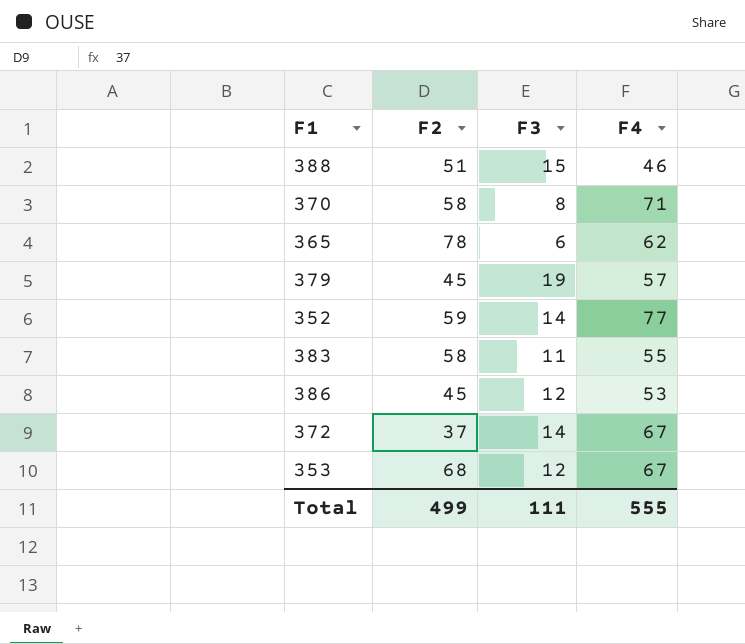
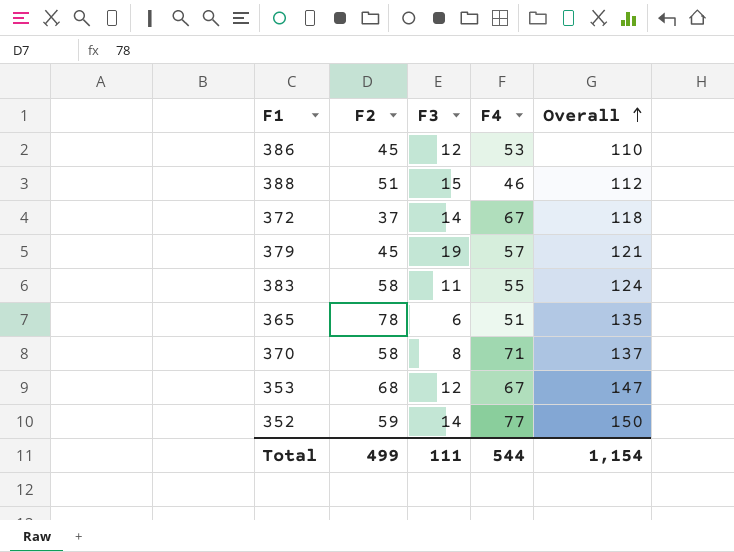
row order: none -> Overall ascending
column Overall | formula: none -> [F2] + [F3] + [F4]
365 | F4: 62 -> 51
Total | F4: 555 -> 544

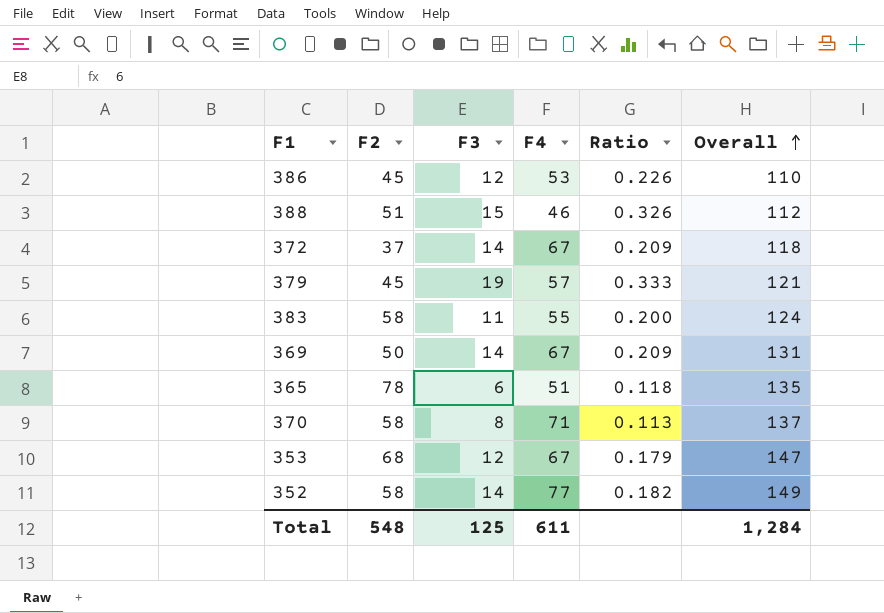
column Ratio | formula: none -> [F3] / [F4]
row 369: none -> 50 | 14 | 67 | 0.209 | 131
352 | F2: 59 -> 58
352 | Overall: 150 -> 149
Total | F2: 499 -> 548
Total | F3: 111 -> 125
Total | F4: 544 -> 611
Total | Overall: 1,154 -> 1,284

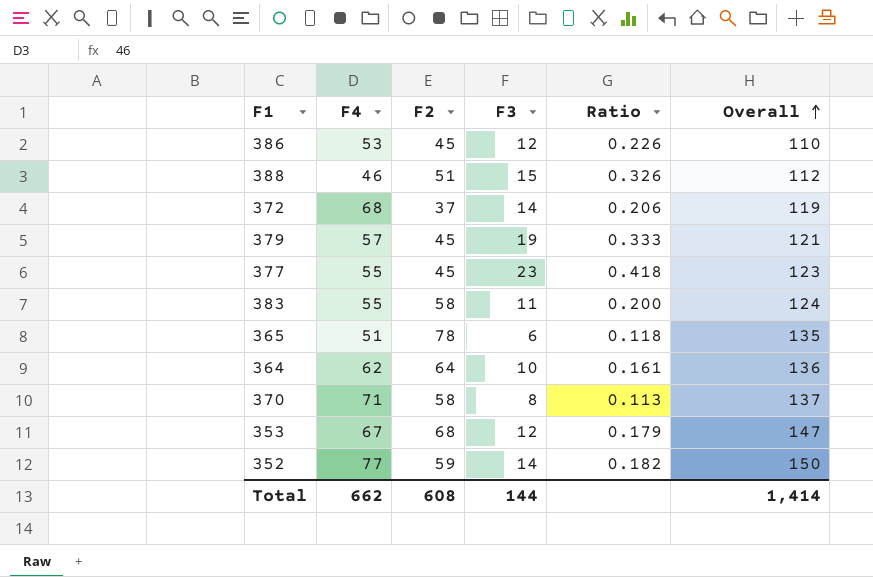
column F4 | position: 4 -> 2
row 369: 50 | 14 | 67 | 0.209 | 131 -> none
372 | F4: 67 -> 68
372 | Ratio: 0.209 -> 0.206
372 | Overall: 118 -> 119
row 377: none -> 55 | 45 | 23 | 0.418 | 123
row 364: none -> 62 | 64 | 10 | 0.161 | 136
352 | F2: 58 -> 59
352 | Overall: 149 -> 150
Total | F4: 611 -> 662
Total | F2: 548 -> 608
Total | F3: 125 -> 144
Total | Overall: 1,284 -> 1,414

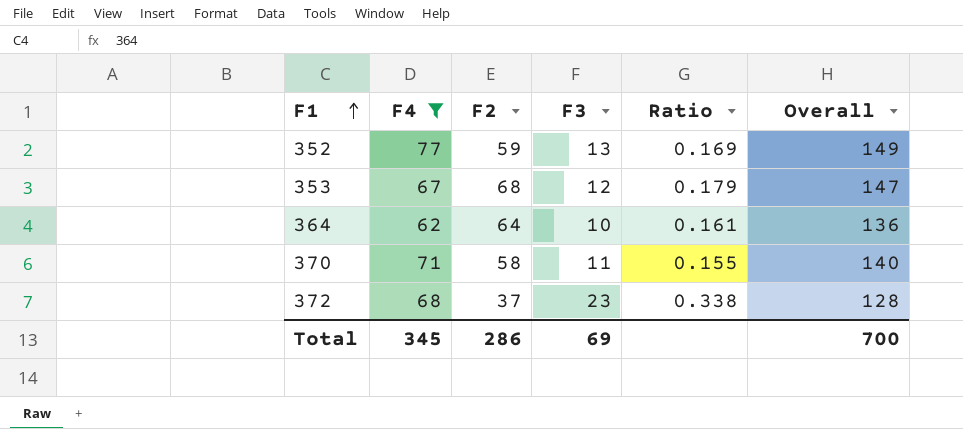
filter: none -> F4 >= 62
row order: Overall ascending -> F1 ascending
352 | F3: 14 -> 13
352 | Ratio: 0.182 -> 0.169
352 | Overall: 150 -> 149
370 | F3: 8 -> 11
370 | Ratio: 0.113 -> 0.155
370 | Overall: 137 -> 140
372 | F3: 14 -> 23
372 | Ratio: 0.206 -> 0.338
372 | Overall: 119 -> 128
Total | F4: 662 -> 345
Total | F2: 608 -> 286
Total | F3: 144 -> 69
Total | Overall: 1,414 -> 700

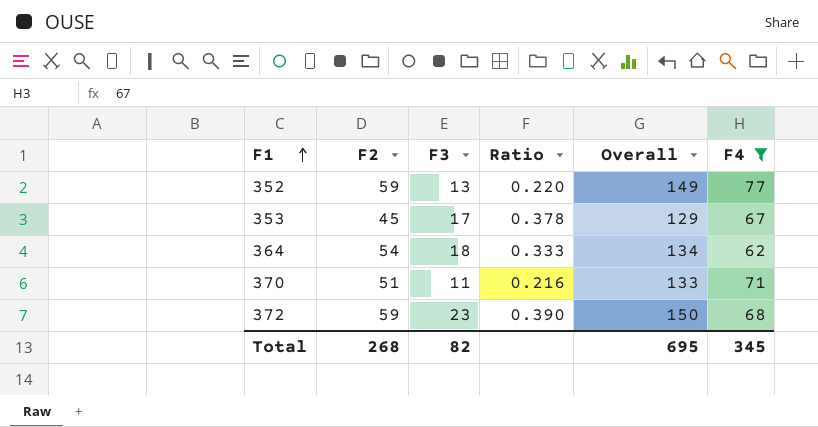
column Ratio | formula: [F3] / [F4] -> [F3] / [F2]
column F4 | position: 2 -> 6
353 | F2: 68 -> 45
353 | F3: 12 -> 17
353 | Overall: 147 -> 129
364 | F2: 64 -> 54
364 | F3: 10 -> 18
364 | Overall: 136 -> 134
370 | F2: 58 -> 51
370 | Overall: 140 -> 133
372 | F2: 37 -> 59
372 | Overall: 128 -> 150
Total | F2: 286 -> 268
Total | F3: 69 -> 82
Total | Overall: 700 -> 695

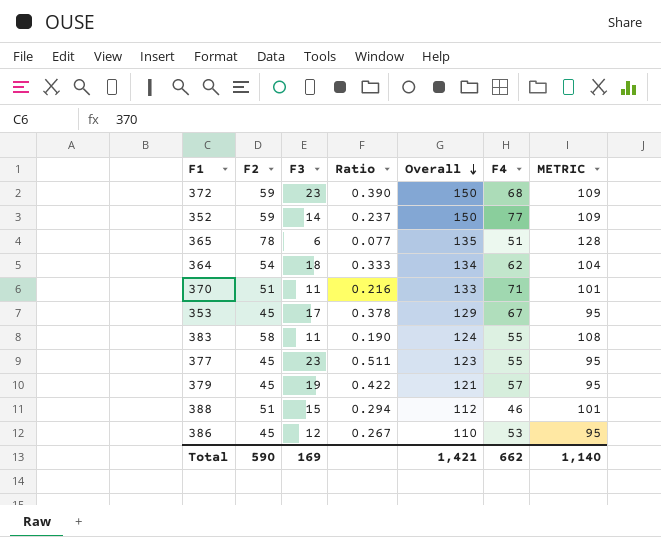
filter: F4 >= 62 -> none
row order: F1 ascending -> Overall descending
column METRIC | formula: none -> [F2] + 50
352 | F3: 13 -> 14
352 | Ratio: 0.220 -> 0.237
352 | Overall: 149 -> 150
Total | F2: 268 -> 590
Total | F3: 82 -> 169
Total | Overall: 695 -> 1,421
Total | F4: 345 -> 662

